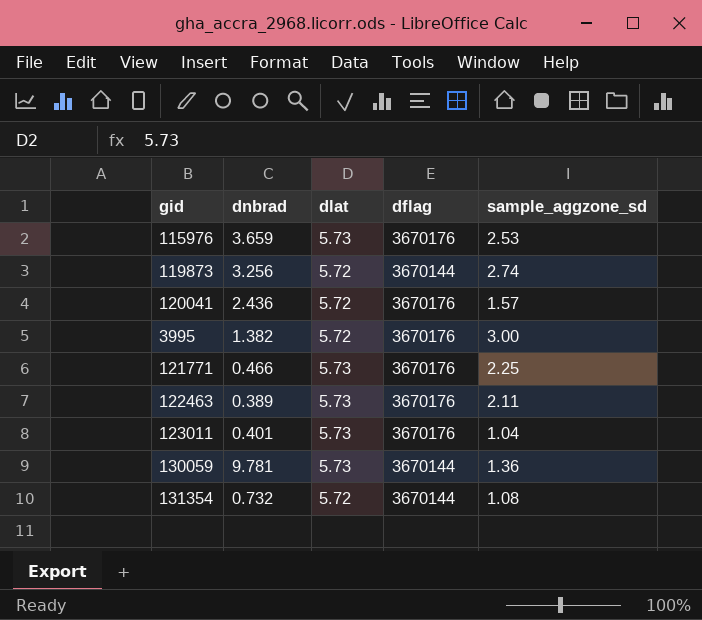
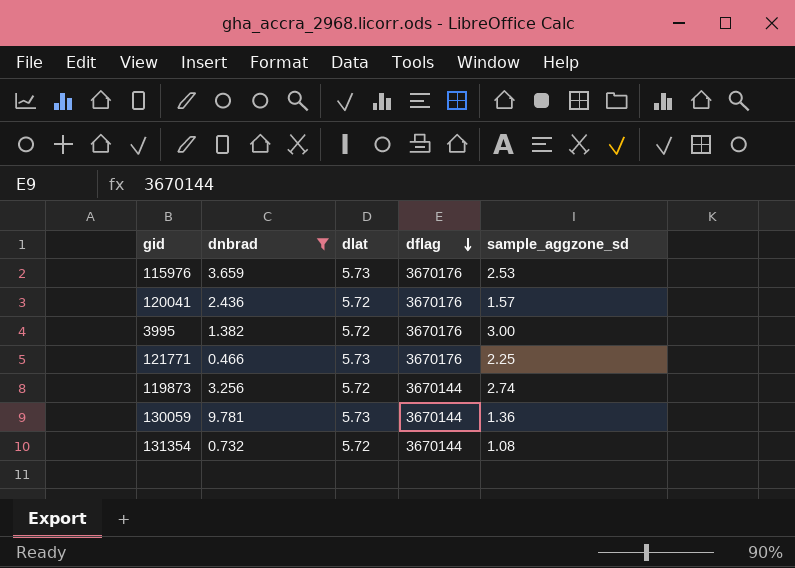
filter: none -> dnbrad >= 0.466
row order: none -> dflag descending

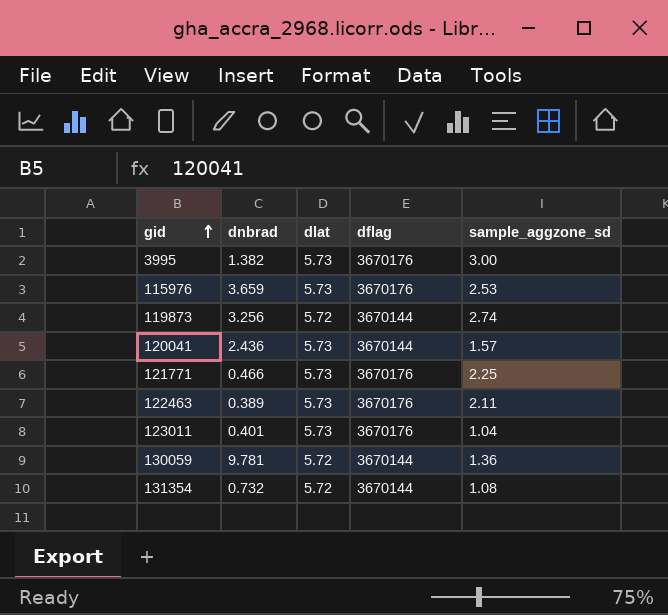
filter: dnbrad >= 0.466 -> none
row order: dflag descending -> gid ascending
3995 | dlat: 5.72 -> 5.73
120041 | dlat: 5.72 -> 5.73
120041 | dflag: 3670176 -> 3670144
130059 | dlat: 5.73 -> 5.72

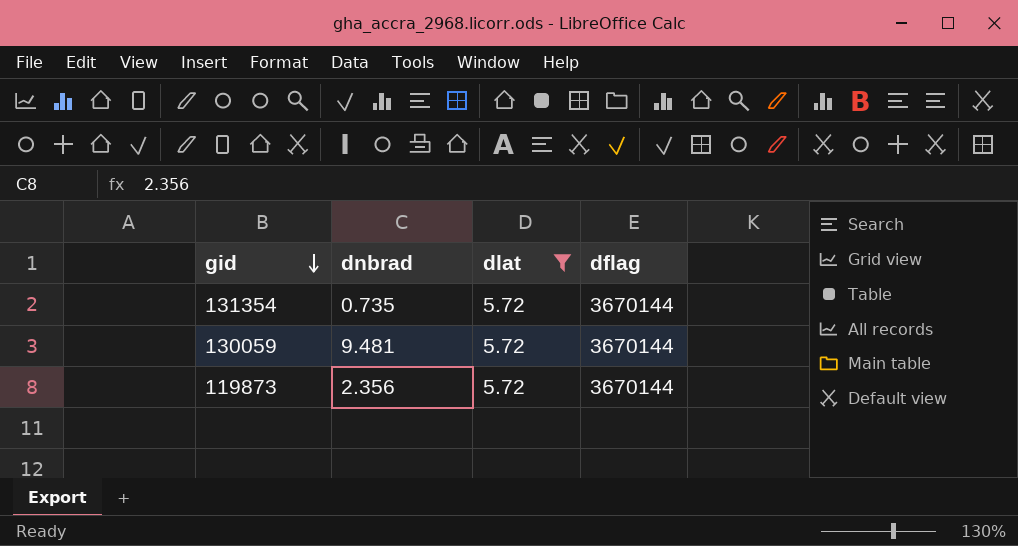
filter: none -> dlat = 5.72
row order: gid ascending -> gid descending
column sample_aggzone_sd | position: 5 -> none
131354 | dnbrad: 0.732 -> 0.735
130059 | dnbrad: 9.781 -> 9.481
119873 | dnbrad: 3.256 -> 2.356

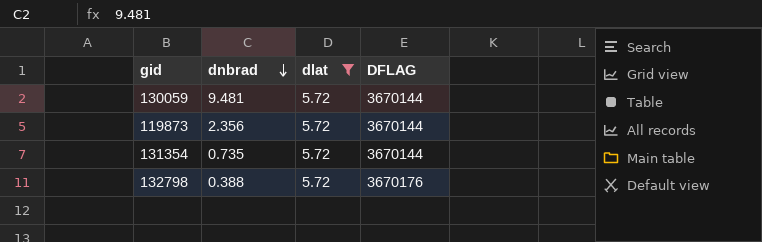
row order: gid descending -> dnbrad descending
column name: dflag -> DFLAG
row 132798: none -> 0.388 | 5.72 | 3670176

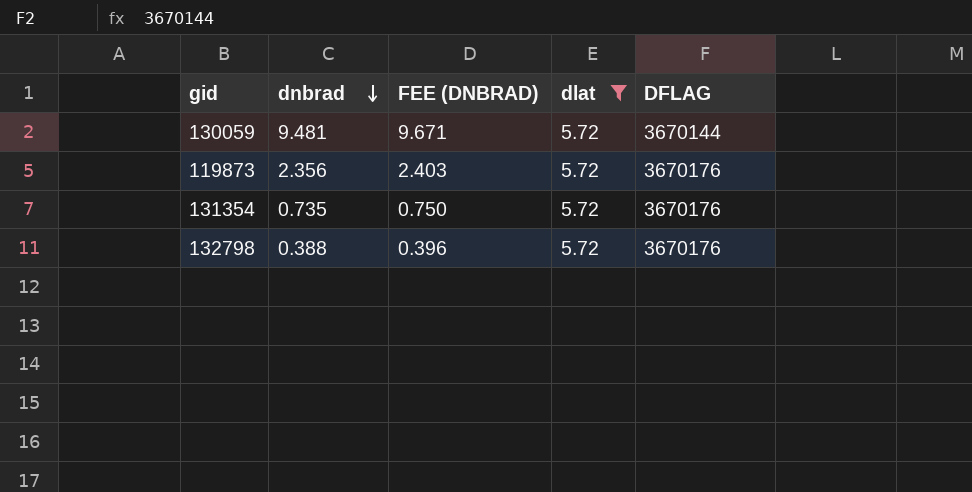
column FEE (DNBRAD) | formula: none -> [dnbrad] * 1.02
119873 | DFLAG: 3670144 -> 3670176
131354 | DFLAG: 3670144 -> 3670176

